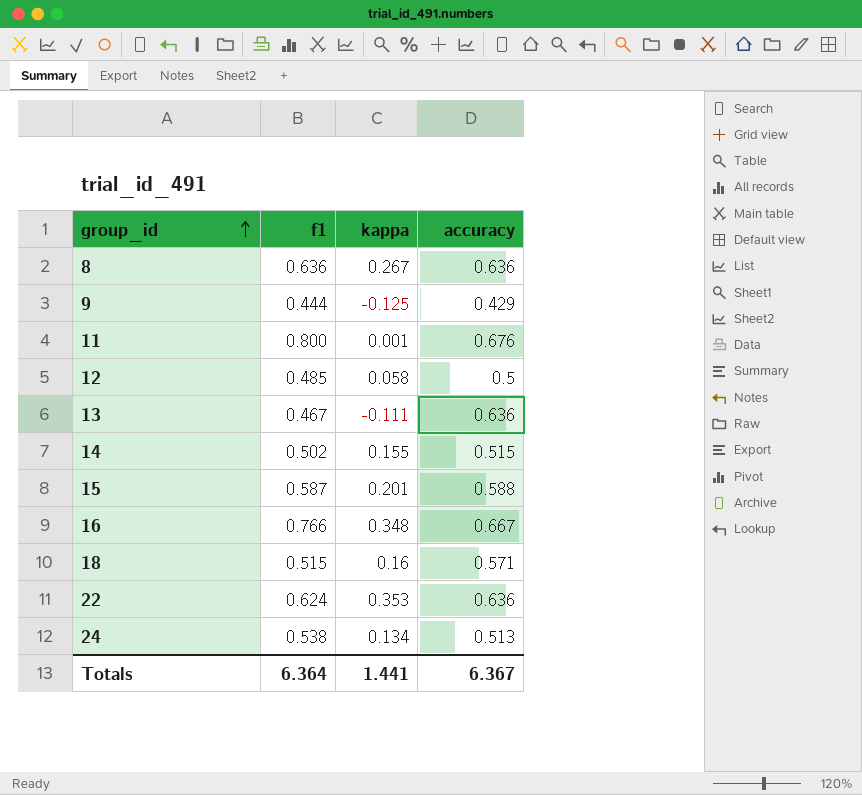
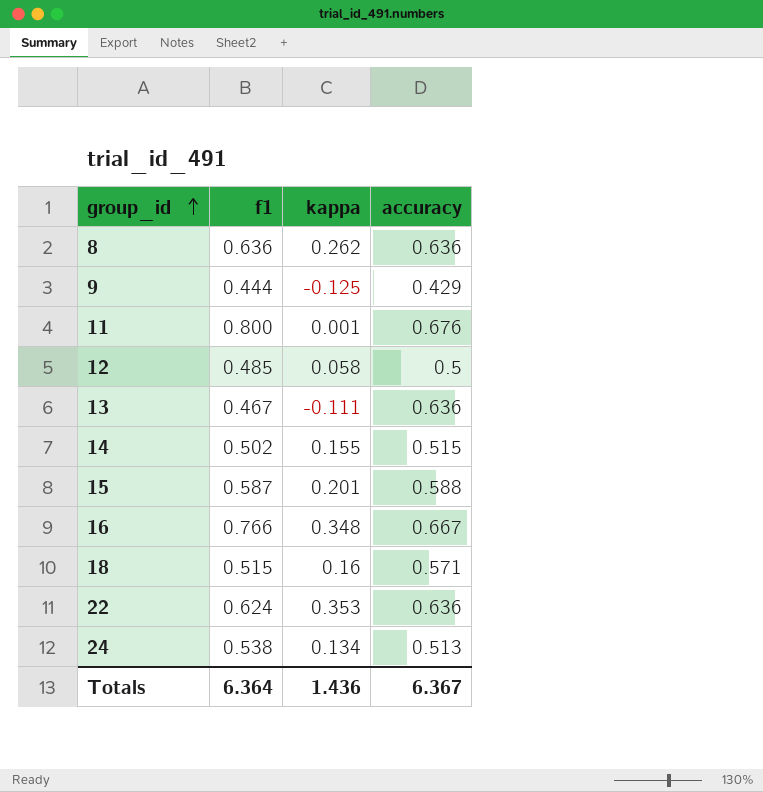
8 | kappa: 0.267 -> 0.262
Totals | kappa: 1.441 -> 1.436

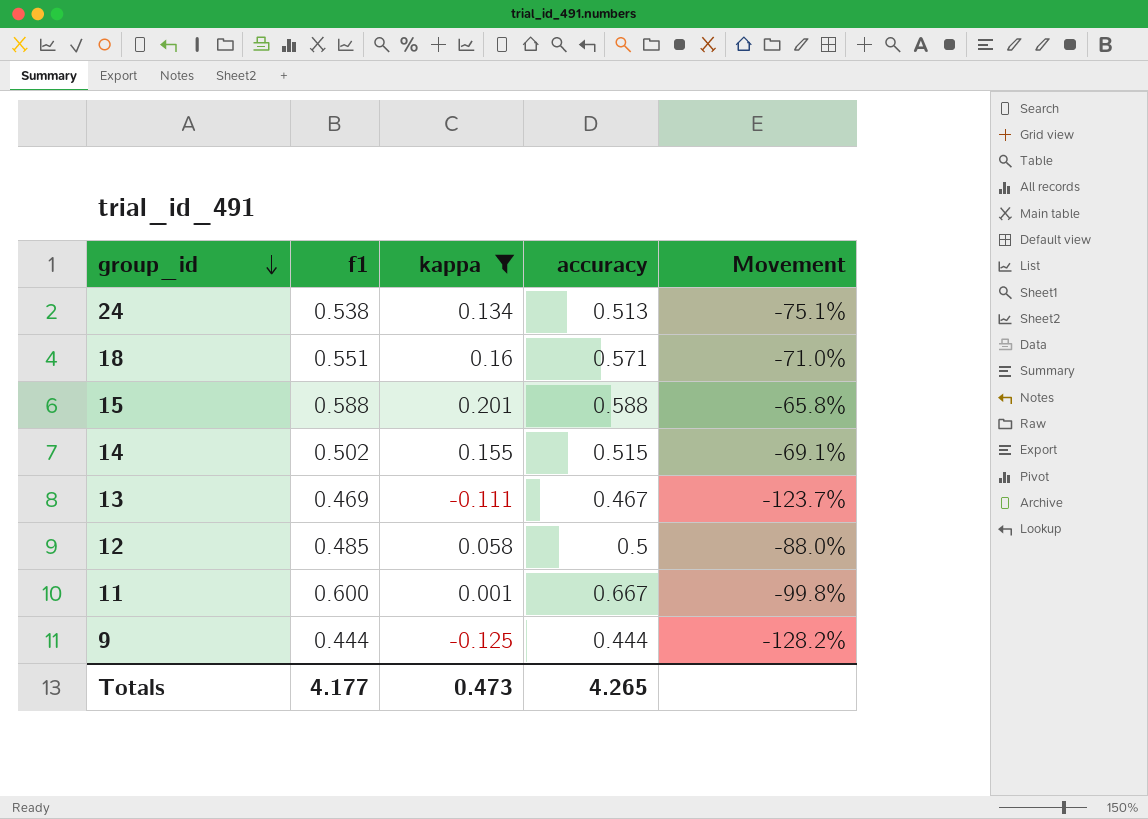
filter: none -> kappa <= 0.201
row order: group_id ascending -> group_id descending
column Movement | formula: none -> ([kappa] - [f1]) / [f1]
18 | f1: 0.515 -> 0.551
15 | f1: 0.587 -> 0.588
13 | f1: 0.467 -> 0.469
13 | accuracy: 0.636 -> 0.467
11 | f1: 0.800 -> 0.600
11 | accuracy: 0.676 -> 0.667
9 | accuracy: 0.429 -> 0.444
Totals | f1: 6.364 -> 4.177
Totals | kappa: 1.436 -> 0.473
Totals | accuracy: 6.367 -> 4.265

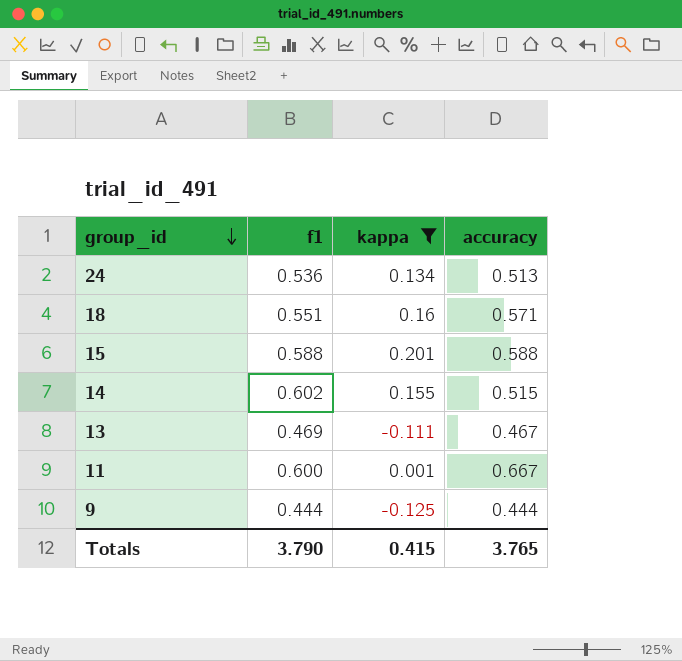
column Movement | formula: ([kappa] - [f1]) / [f1] -> none
row 12: 0.485 | 0.058 | 0.5 | -88.0% -> none
24 | f1: 0.538 -> 0.536
14 | f1: 0.502 -> 0.602
Totals | f1: 4.177 -> 3.790
Totals | kappa: 0.473 -> 0.415
Totals | accuracy: 4.265 -> 3.765

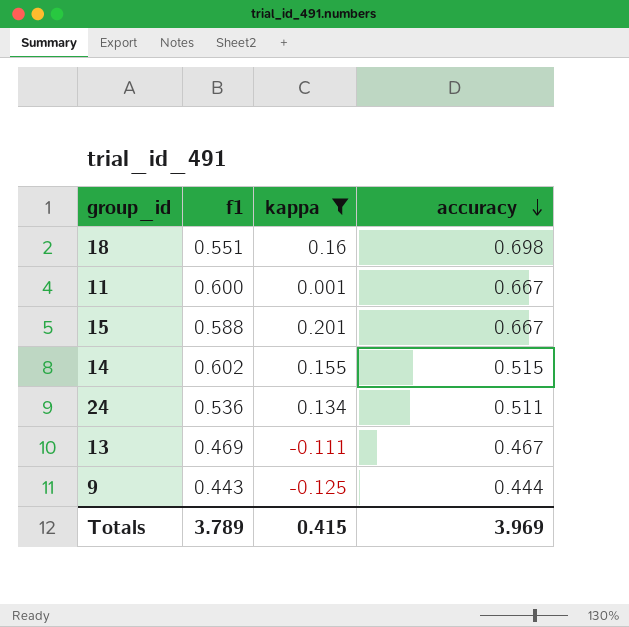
row order: group_id descending -> accuracy descending
18 | accuracy: 0.571 -> 0.698
15 | accuracy: 0.588 -> 0.667
24 | accuracy: 0.513 -> 0.511
9 | f1: 0.444 -> 0.443
Totals | f1: 3.790 -> 3.789
Totals | accuracy: 3.765 -> 3.969

